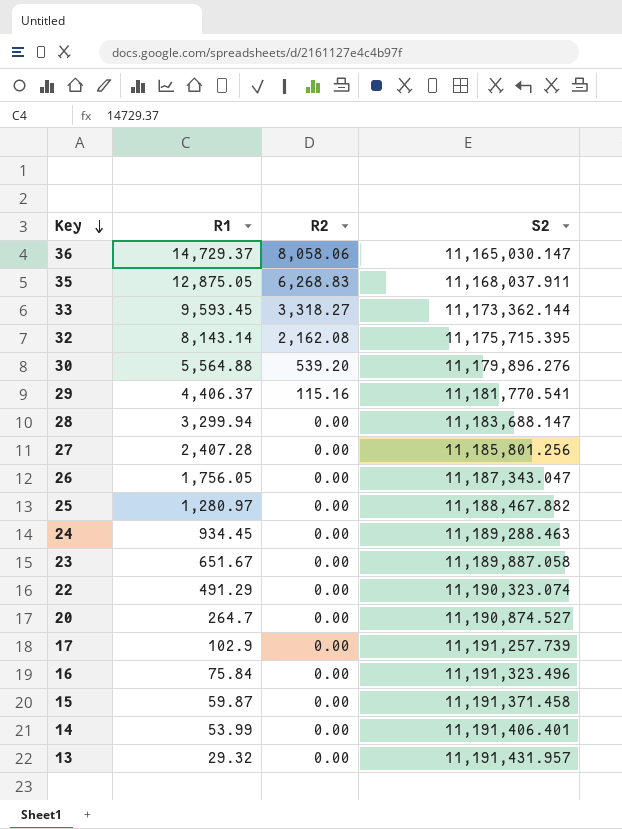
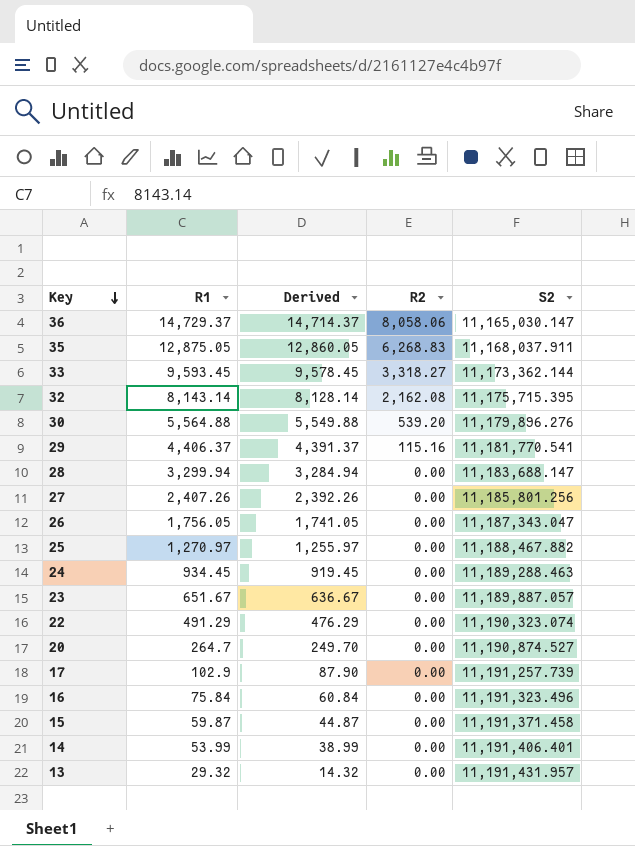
column Derived | formula: none -> [R1] - 15
27 | R1: 2,407.28 -> 2,407.26
25 | R1: 1,280.97 -> 1,270.97
23 | S2: 11,189,887.058 -> 11,189,887.057

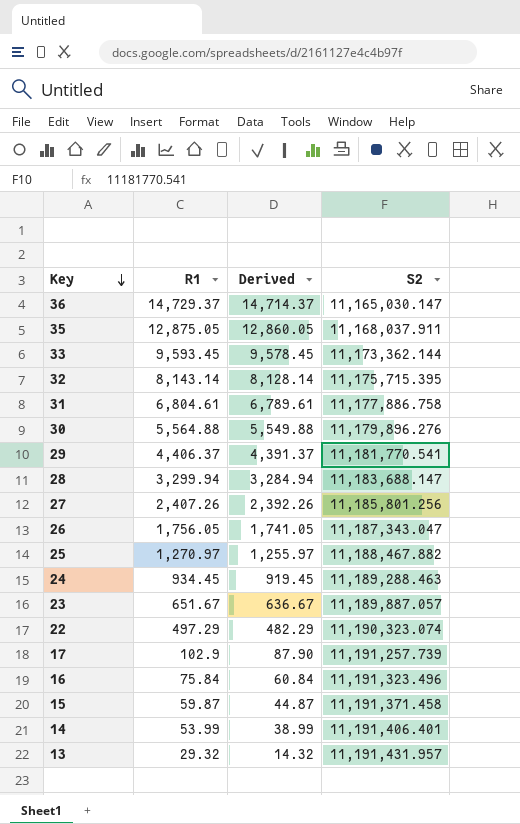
column R2 | position: 4 -> none
row 20: 264.7 | 249.70 | 0.00 | 11,190,874.527 -> none
row 31: none -> 6,804.61 | 6,789.61 | 11,177,886.758
22 | R1: 491.29 -> 497.29
22 | Derived: 476.29 -> 482.29

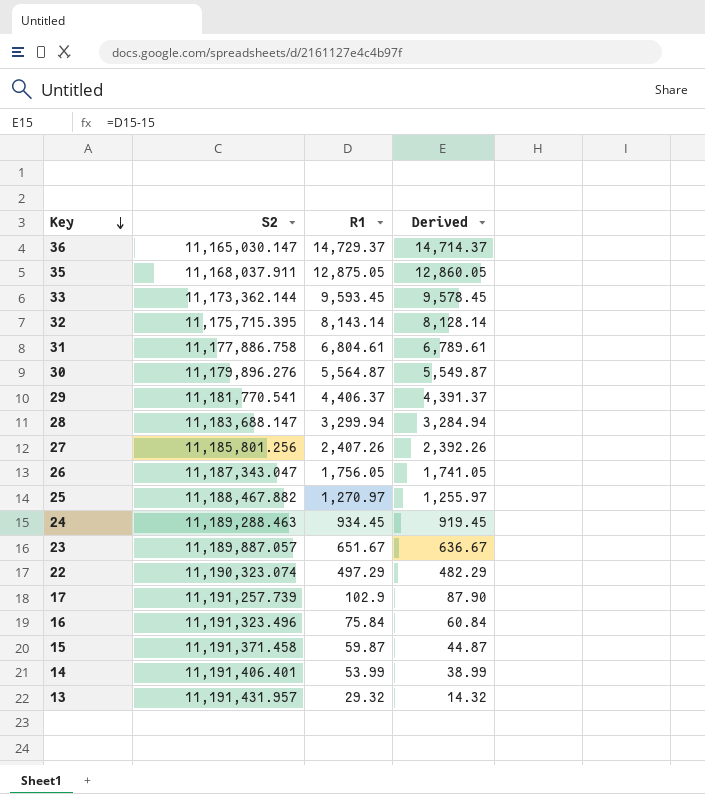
column S2 | position: 4 -> 2
30 | R1: 5,564.88 -> 5,564.87
30 | Derived: 5,549.88 -> 5,549.87

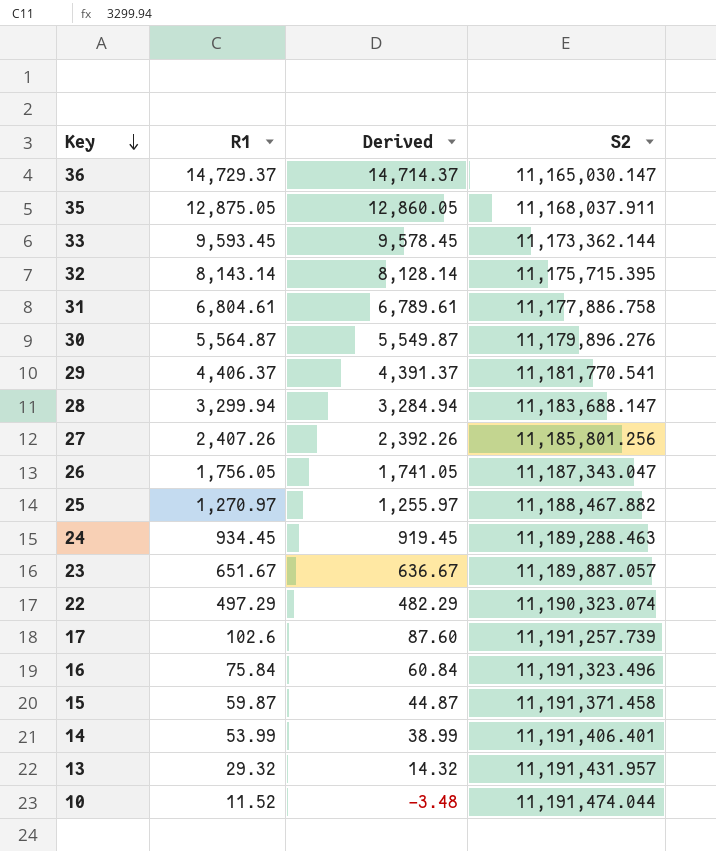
column S2 | position: 2 -> 4
17 | R1: 102.9 -> 102.6
17 | Derived: 87.90 -> 87.60
row 10: none -> 11.52 | -3.48 | 11,191,474.044

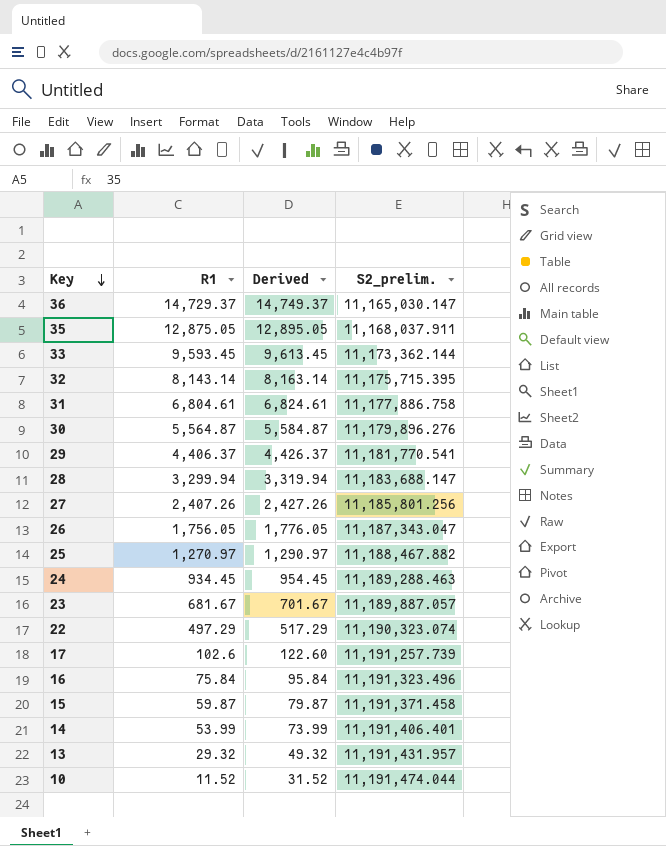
column Derived | formula: [R1] - 15 -> [R1] + 20
column name: S2 -> S2_prelim.
23 | R1: 651.67 -> 681.67

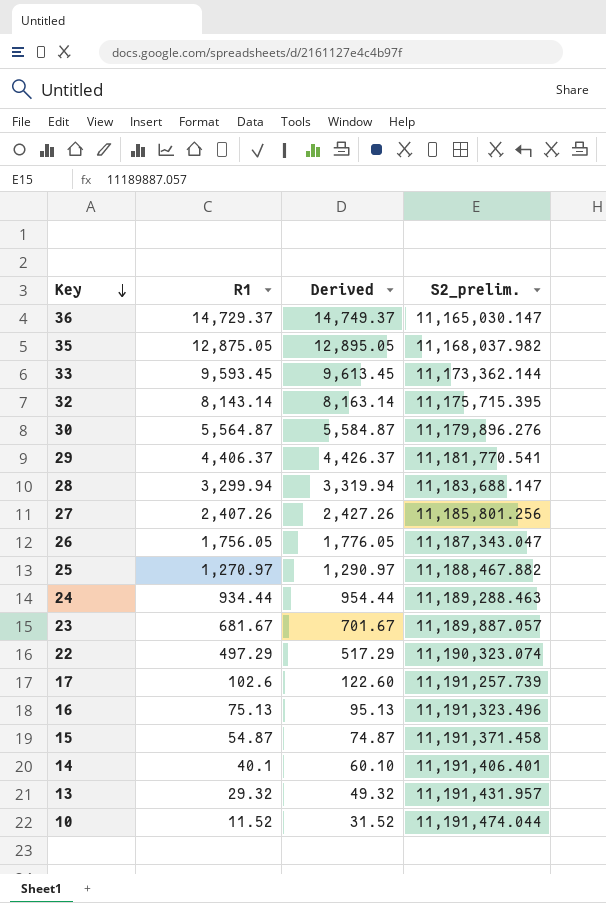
row 31: 6,804.61 | 6,824.61 | 11,177,886.758 -> none
35 | S2_prelim.: 11,168,037.911 -> 11,168,037.982
24 | R1: 934.45 -> 934.44
24 | Derived: 954.45 -> 954.44
16 | R1: 75.84 -> 75.13
16 | Derived: 95.84 -> 95.13
15 | R1: 59.87 -> 54.87
15 | Derived: 79.87 -> 74.87
14 | R1: 53.99 -> 40.1
14 | Derived: 73.99 -> 60.10

